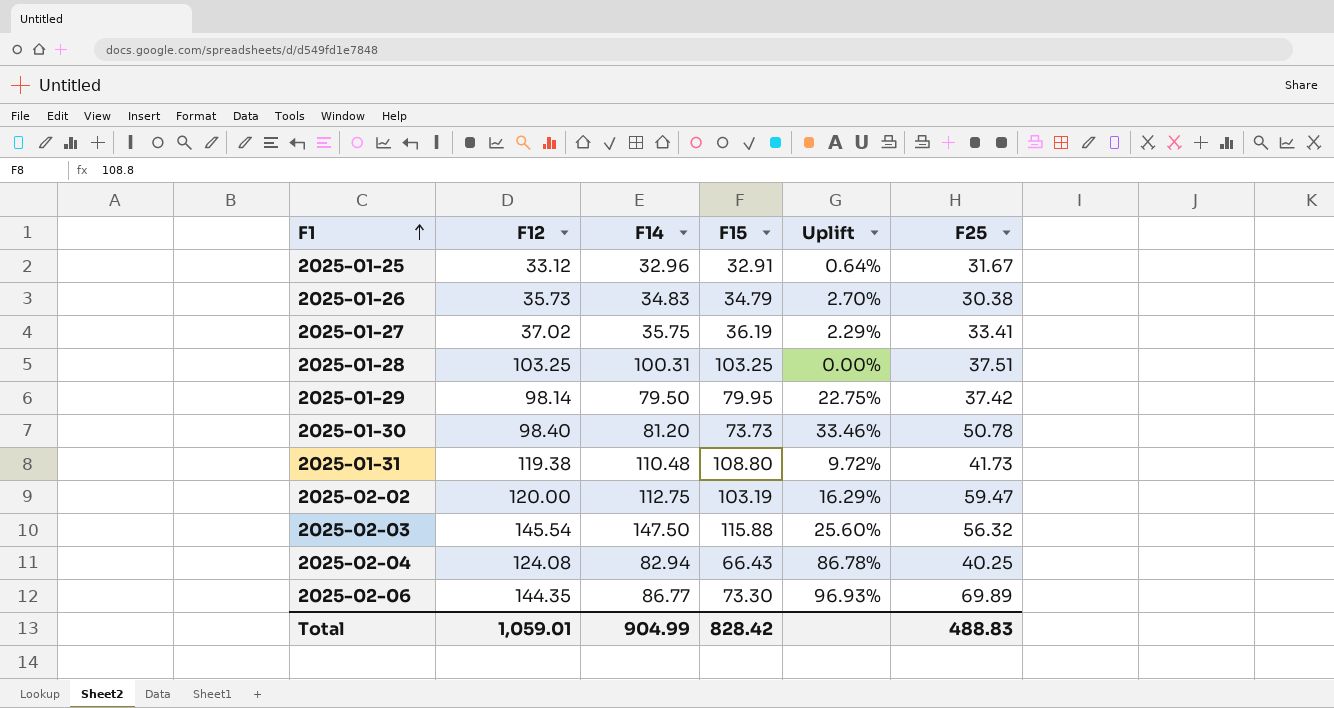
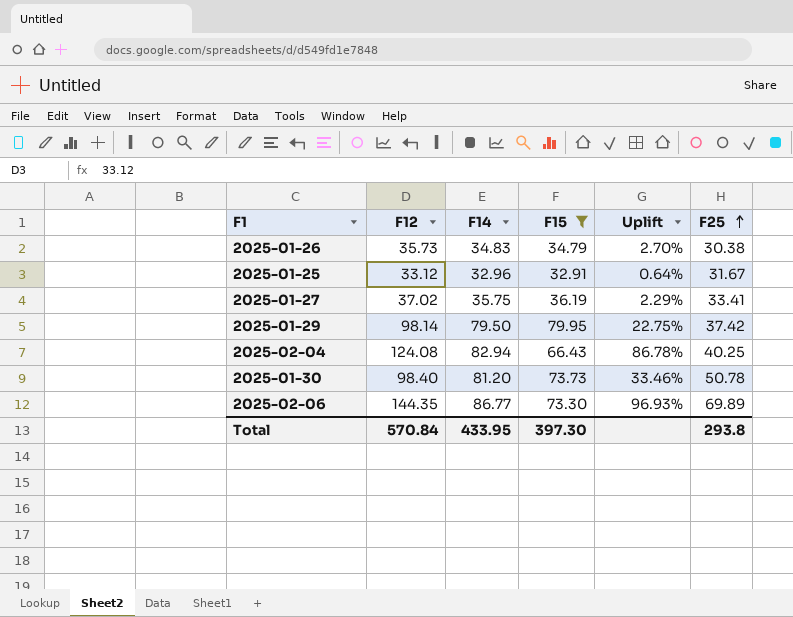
filter: none -> F15 <= 79.95
row order: F1 ascending -> F25 ascending
Total | F12: 1,059.01 -> 570.84
Total | F14: 904.99 -> 433.95
Total | F15: 828.42 -> 397.30
Total | F25: 488.83 -> 293.8

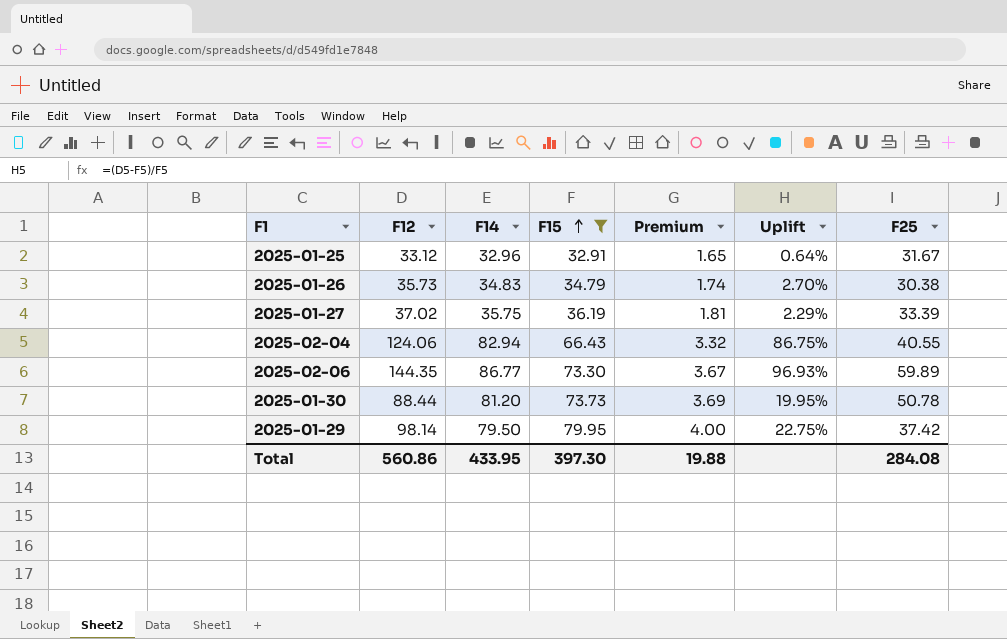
row order: F25 ascending -> F15 ascending
column Premium | formula: none -> [F15] * 0.05
2025-01-27 | F25: 33.41 -> 33.39
2025-02-04 | F12: 124.08 -> 124.06
2025-02-04 | Uplift: 86.78% -> 86.75%
2025-02-04 | F25: 40.25 -> 40.55
2025-02-06 | F25: 69.89 -> 59.89
2025-01-30 | F12: 98.40 -> 88.44
2025-01-30 | Uplift: 33.46% -> 19.95%
Total | F12: 570.84 -> 560.86
Total | F25: 293.8 -> 284.08

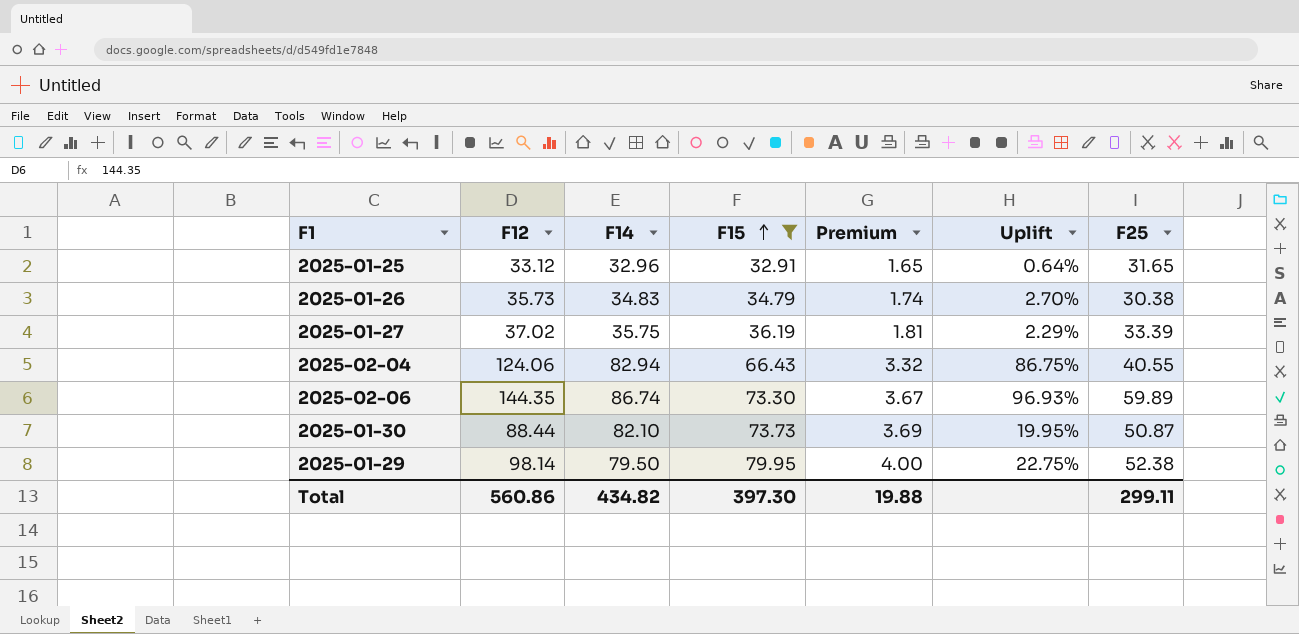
2025-01-25 | F25: 31.67 -> 31.65
2025-02-06 | F14: 86.77 -> 86.74
2025-01-30 | F14: 81.20 -> 82.10
2025-01-30 | F25: 50.78 -> 50.87
2025-01-29 | F25: 37.42 -> 52.38
Total | F14: 433.95 -> 434.82
Total | F25: 284.08 -> 299.11

